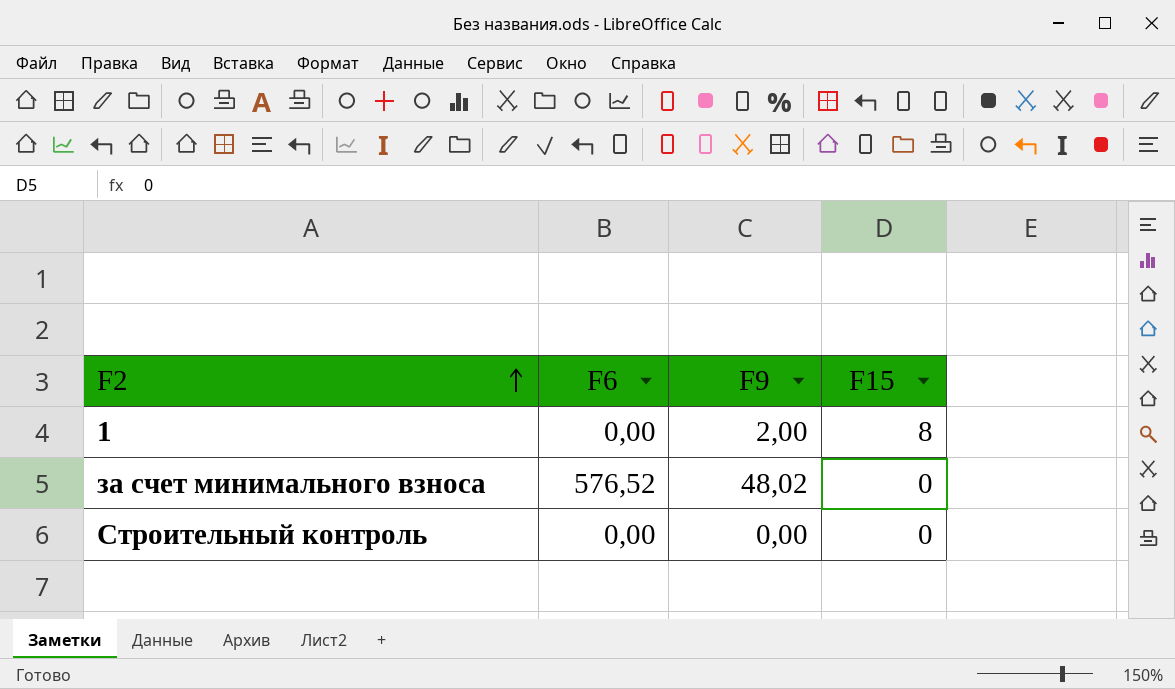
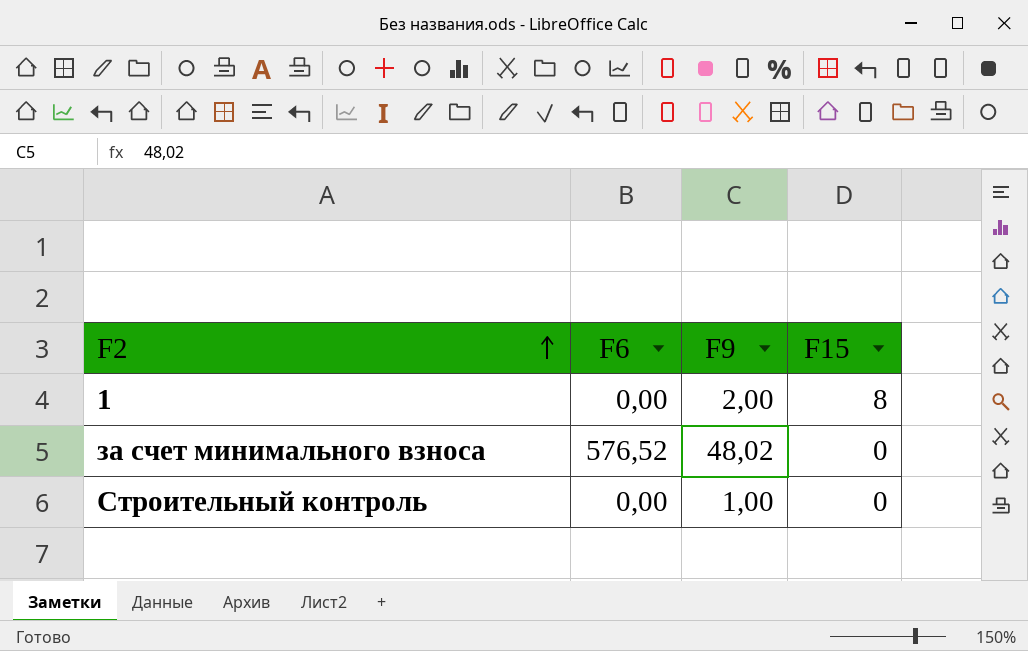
Строительный контроль | F9: 0,00 -> 1,00

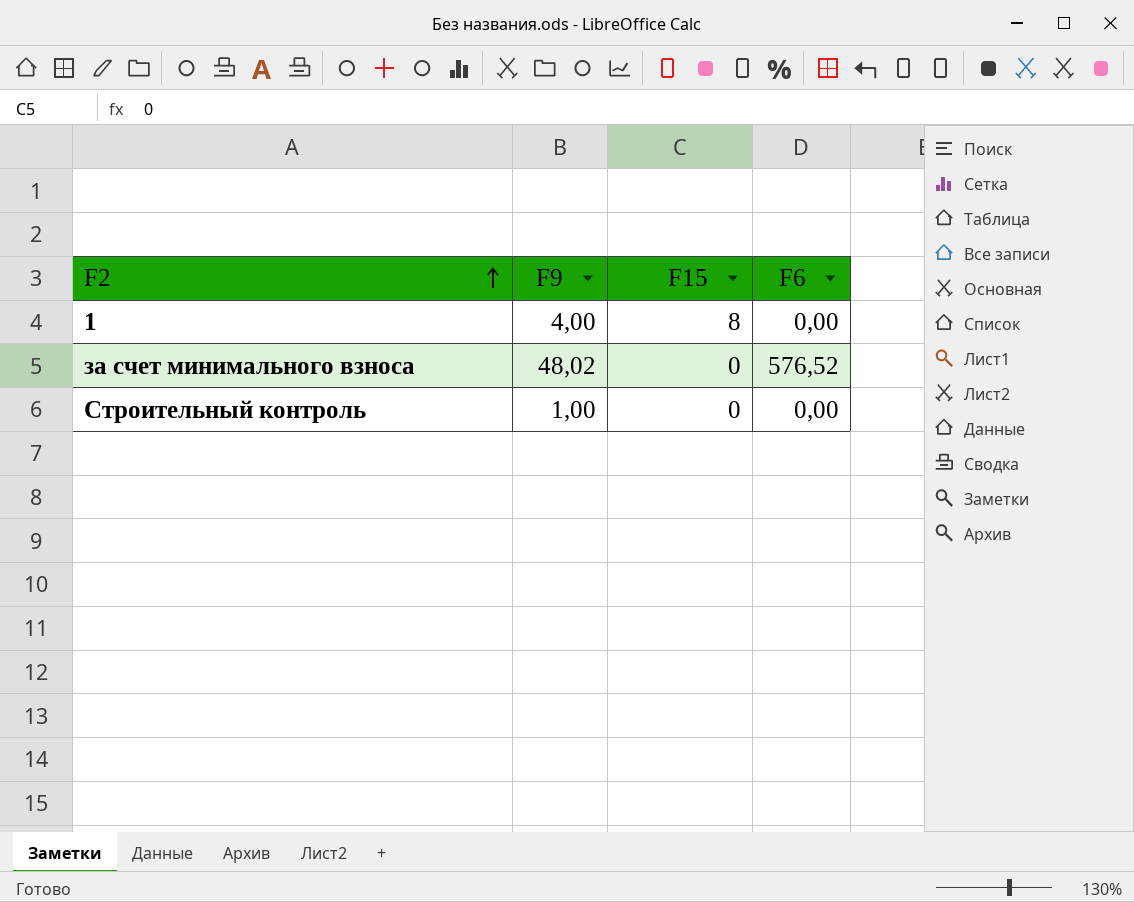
column F6 | position: 2 -> 4
1 | F9: 2,00 -> 4,00

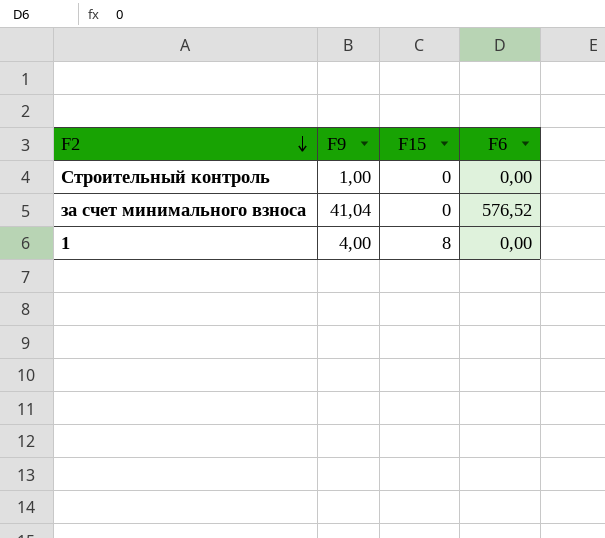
row order: F2 ascending -> F2 descending
за счет минимального взноса | F9: 48,02 -> 41,04

